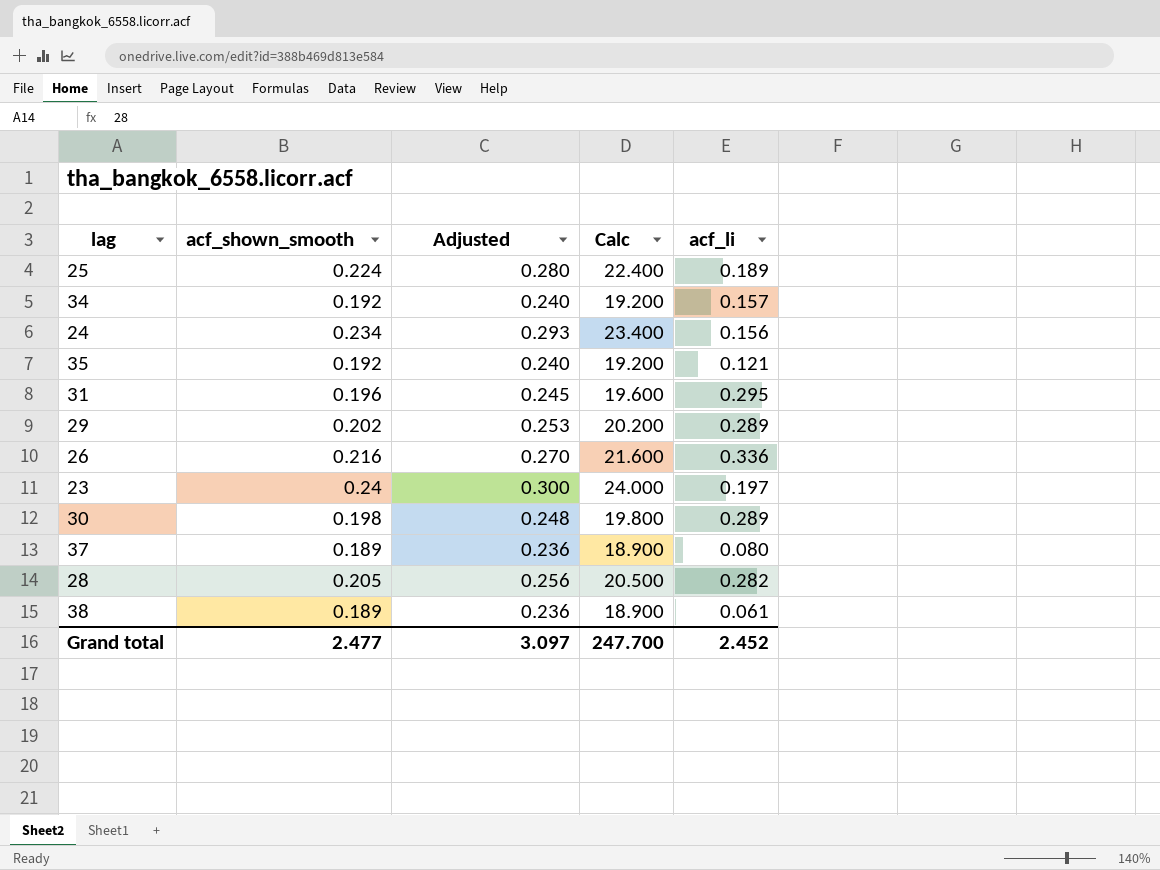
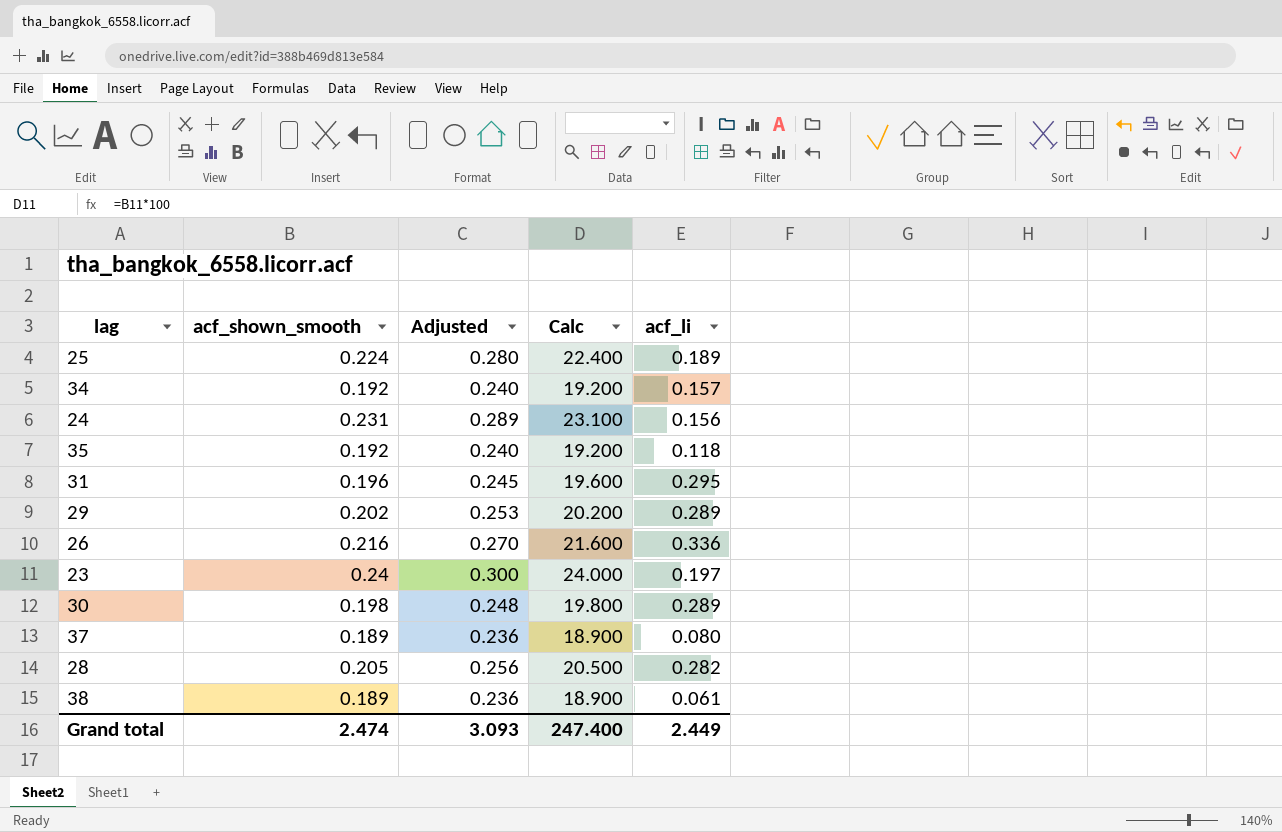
24 | acf_shown_smooth: 0.234 -> 0.231
24 | Adjusted: 0.293 -> 0.289
24 | Calc: 23.400 -> 23.100
35 | acf_li: 0.121 -> 0.118
Grand total | acf_shown_smooth: 2.477 -> 2.474
Grand total | Adjusted: 3.097 -> 3.093
Grand total | Calc: 247.700 -> 247.400
Grand total | acf_li: 2.452 -> 2.449

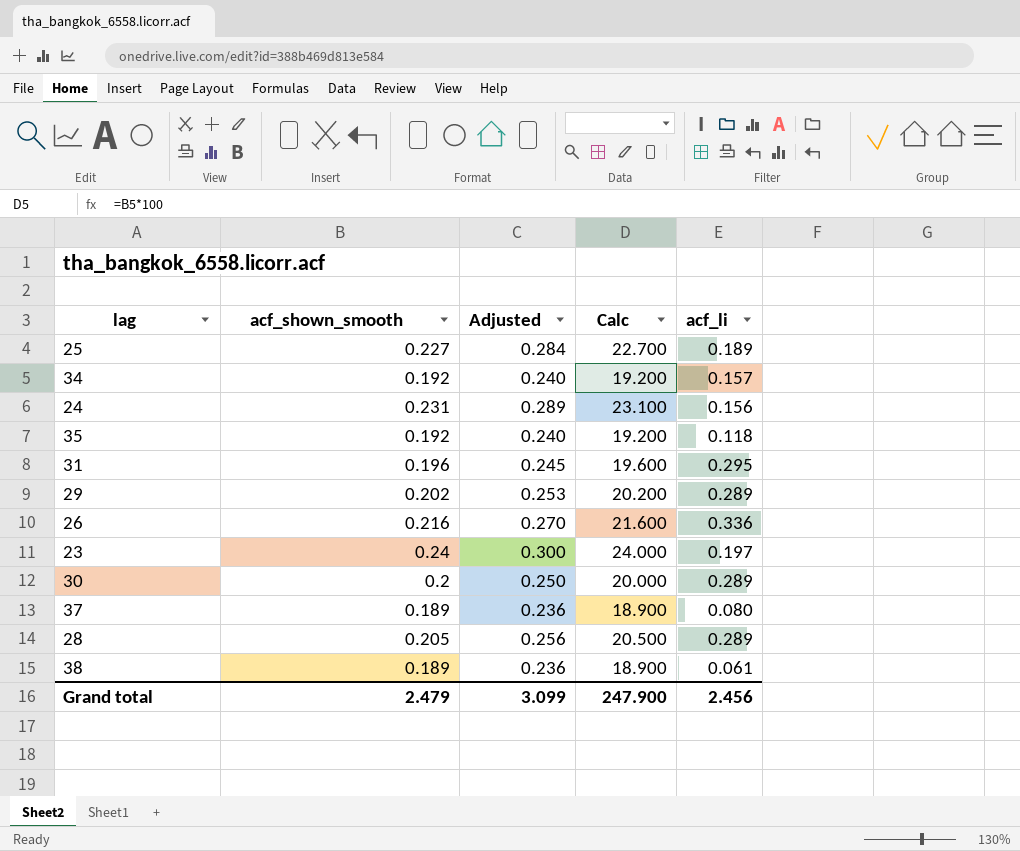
25 | acf_shown_smooth: 0.224 -> 0.227
25 | Adjusted: 0.280 -> 0.284
25 | Calc: 22.400 -> 22.700
30 | acf_shown_smooth: 0.198 -> 0.2
30 | Adjusted: 0.248 -> 0.250
30 | Calc: 19.800 -> 20.000
28 | acf_li: 0.282 -> 0.289
Grand total | acf_shown_smooth: 2.474 -> 2.479
Grand total | Adjusted: 3.093 -> 3.099
Grand total | Calc: 247.400 -> 247.900
Grand total | acf_li: 2.449 -> 2.456

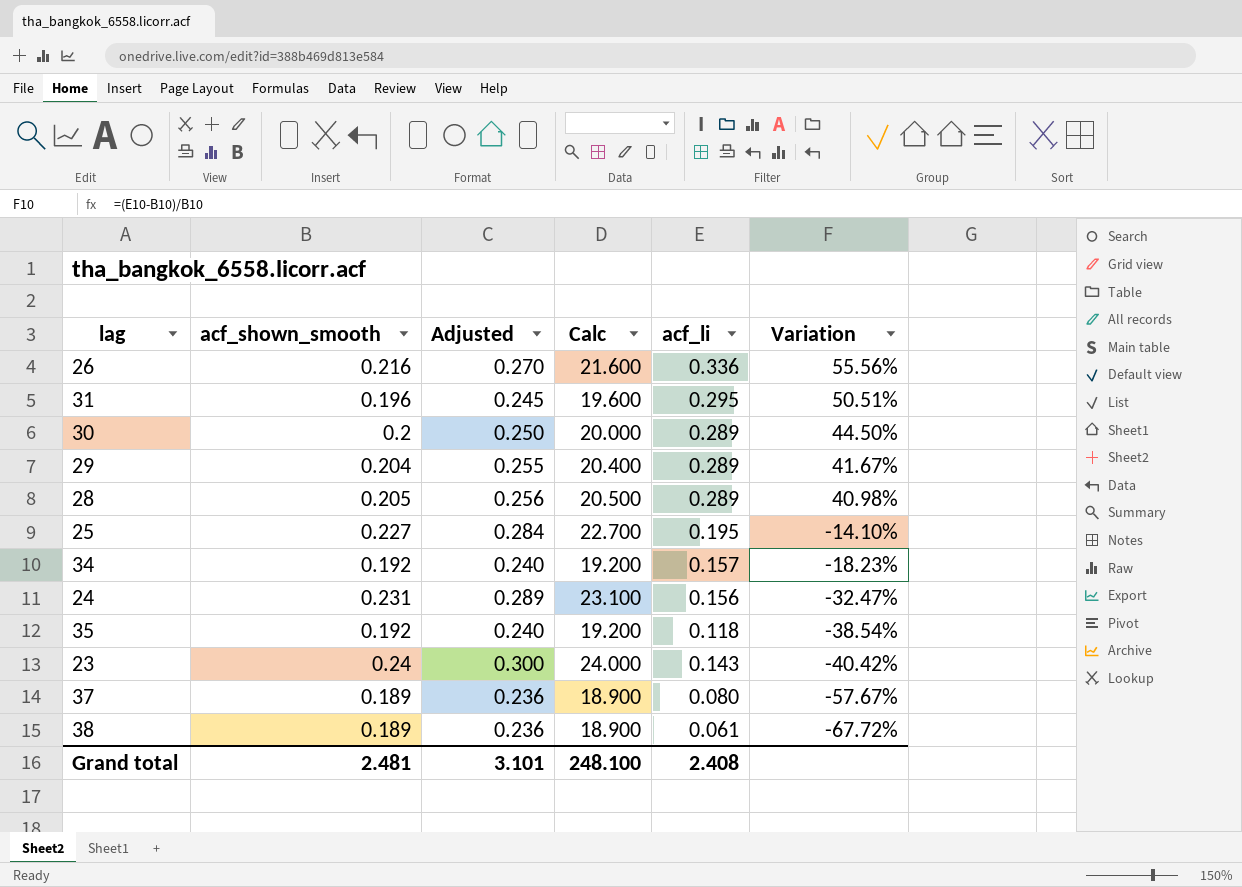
row order: none -> Variation descending
column Variation | formula: none -> ([acf_li] - [acf_shown_smooth]) / [acf_shown_smooth]
29 | acf_shown_smooth: 0.202 -> 0.204
29 | Adjusted: 0.253 -> 0.255
29 | Calc: 20.200 -> 20.400
25 | acf_li: 0.189 -> 0.195
23 | acf_li: 0.197 -> 0.143
Grand total | acf_shown_smooth: 2.479 -> 2.481
Grand total | Adjusted: 3.099 -> 3.101
Grand total | Calc: 247.900 -> 248.100
Grand total | acf_li: 2.456 -> 2.408

